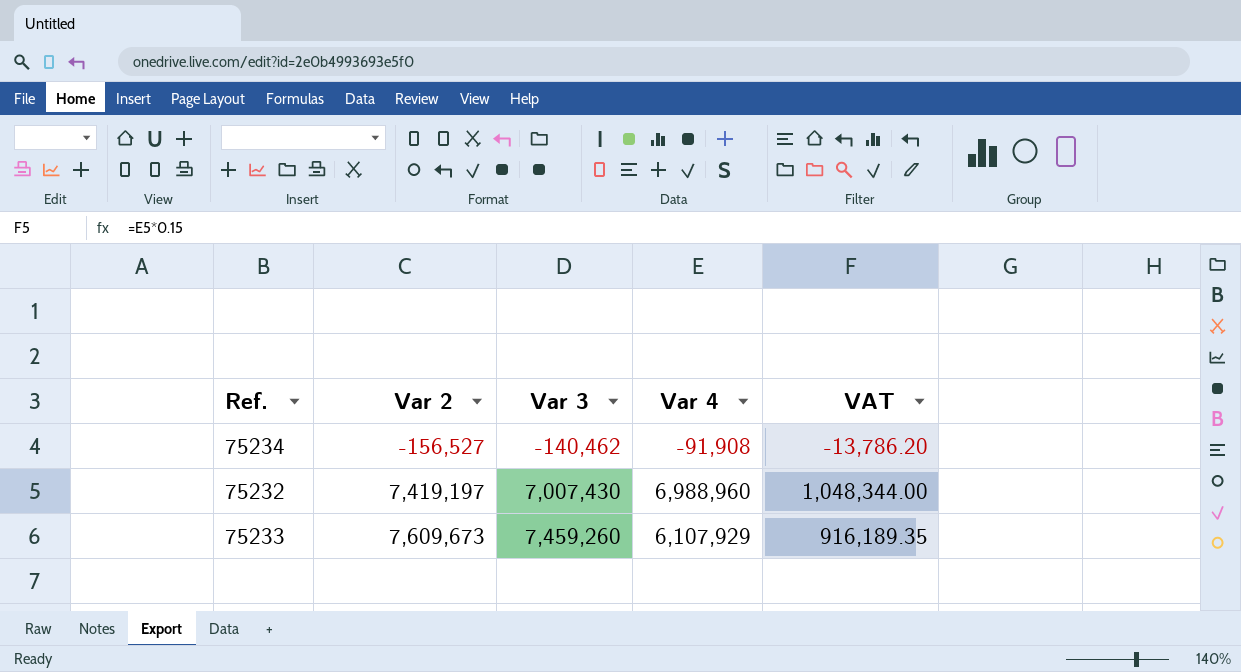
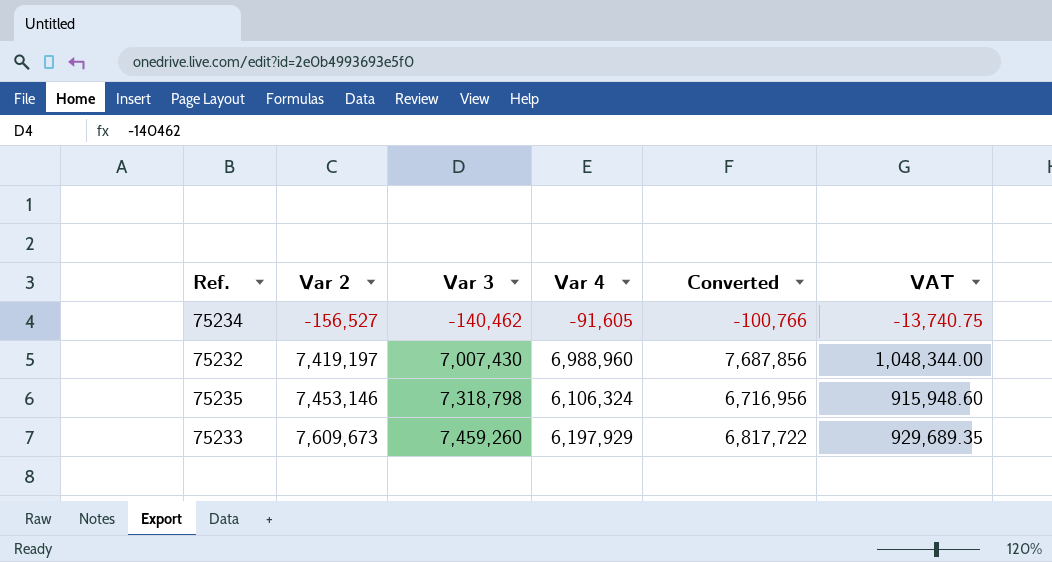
column Converted | formula: none -> [Var 4] * 1.1
75234 | Var 4: -91,908 -> -91,605
75234 | VAT: -13,786.20 -> -13,740.75
row 75235: none -> 7,453,146 | 7,318,798 | 6,106,324 | 6,716,956 | 915,948.60
75233 | Var 4: 6,107,929 -> 6,197,929
75233 | VAT: 916,189.35 -> 929,689.35

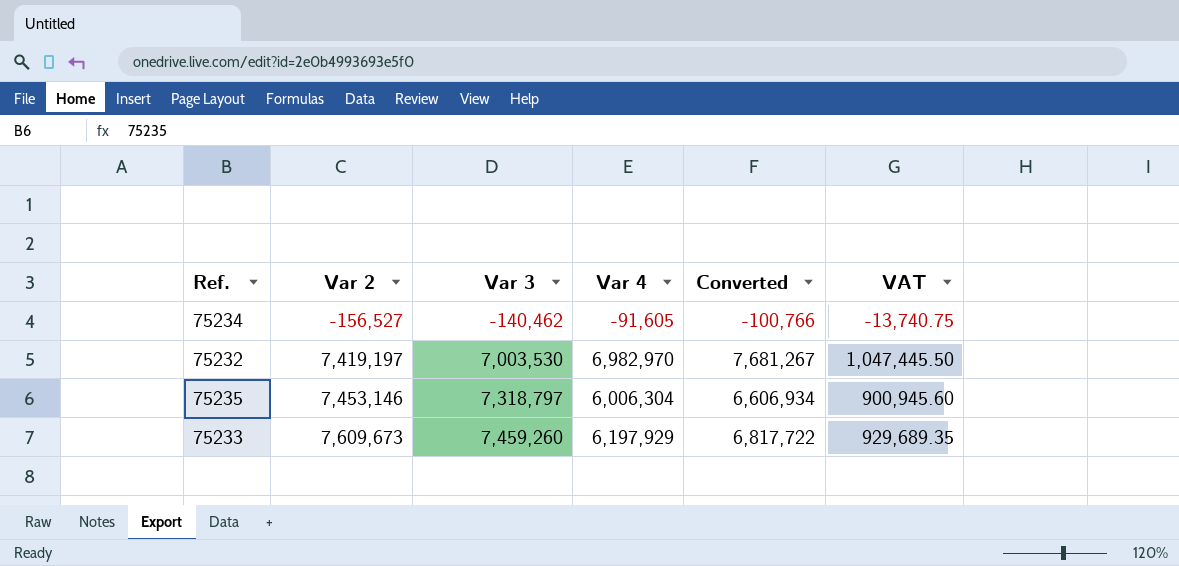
75232 | Var 3: 7,007,430 -> 7,003,530
75232 | Var 4: 6,988,960 -> 6,982,970
75232 | Converted: 7,687,856 -> 7,681,267
75232 | VAT: 1,048,344.00 -> 1,047,445.50
75235 | Var 3: 7,318,798 -> 7,318,797
75235 | Var 4: 6,106,324 -> 6,006,304
75235 | Converted: 6,716,956 -> 6,606,934
75235 | VAT: 915,948.60 -> 900,945.60

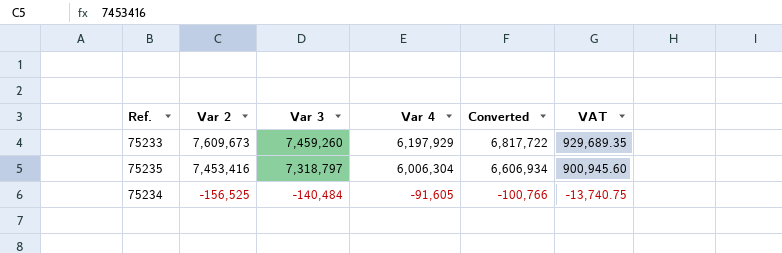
row order: Var 2 ascending -> Var 2 descending
row 75232: 7,419,197 | 7,003,530 | 6,982,970 | 7,681,267 | 1,047,445.50 -> none
75235 | Var 2: 7,453,146 -> 7,453,416
75234 | Var 2: -156,527 -> -156,525
75234 | Var 3: -140,462 -> -140,484

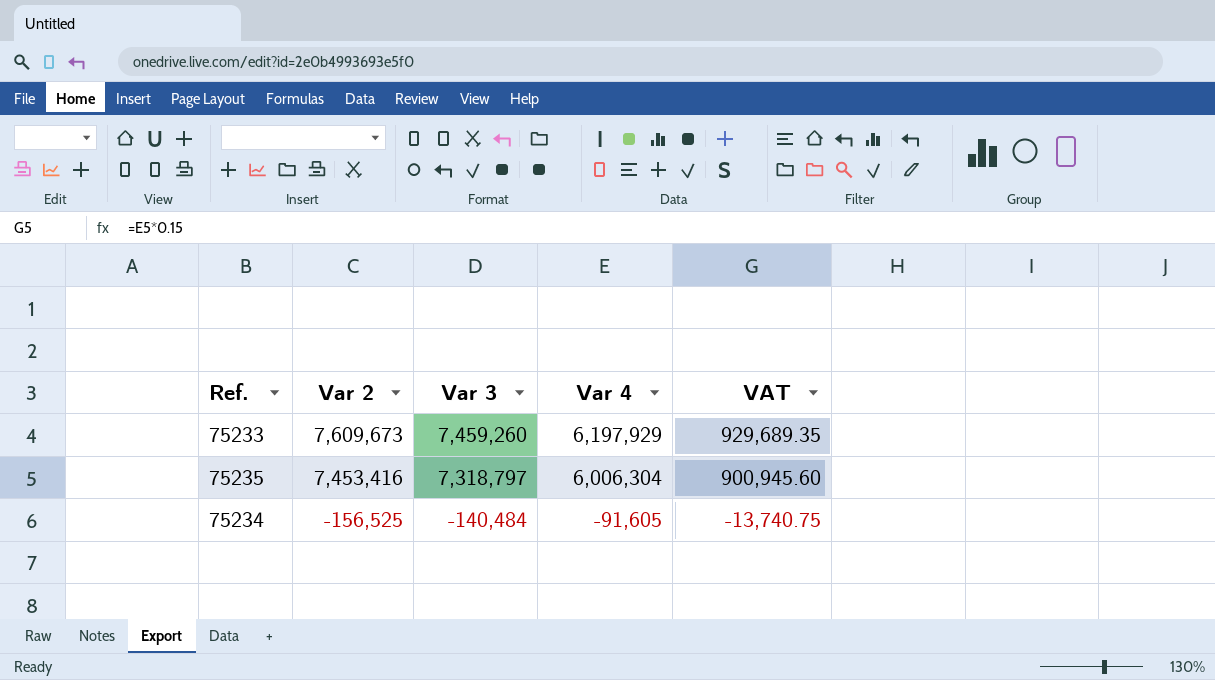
column Converted | formula: [Var 4] * 1.1 -> none

